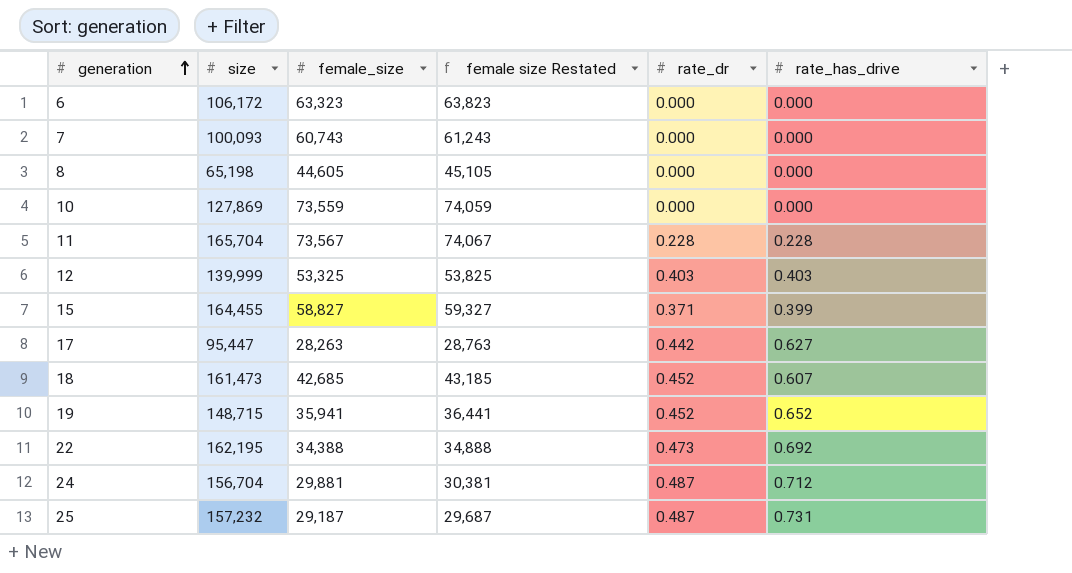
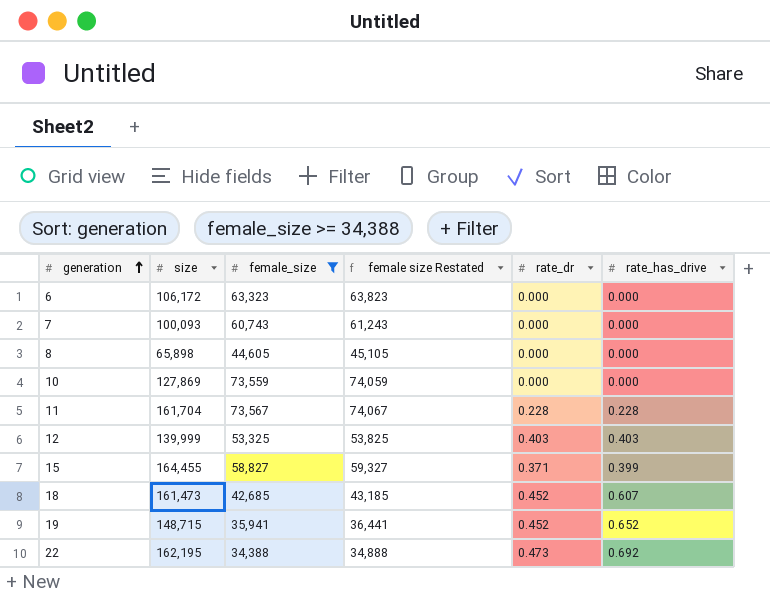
filter: none -> female_size >= 34,388
8 | size: 65,198 -> 65,898
11 | size: 165,704 -> 161,704

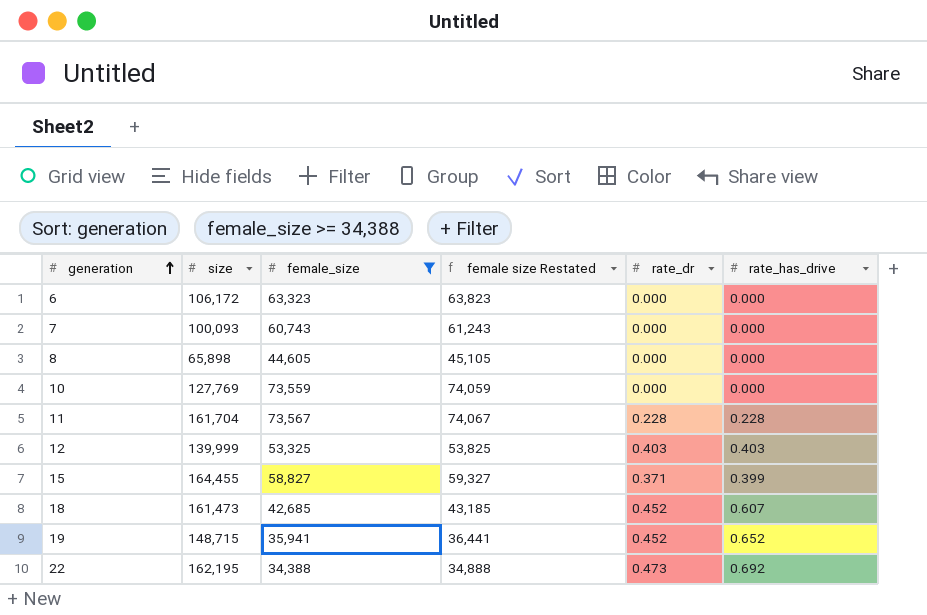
10 | size: 127,869 -> 127,769

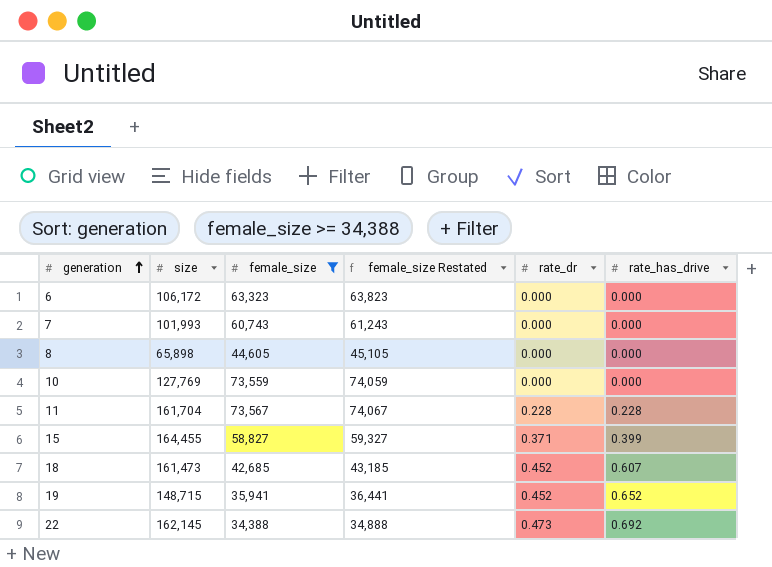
column name: female size Restated -> female_size Restated
row 12: 139,999 | 53,325 | 53,825 | 0.403 | 0.403 -> none
7 | size: 100,093 -> 101,993
22 | size: 162,195 -> 162,145

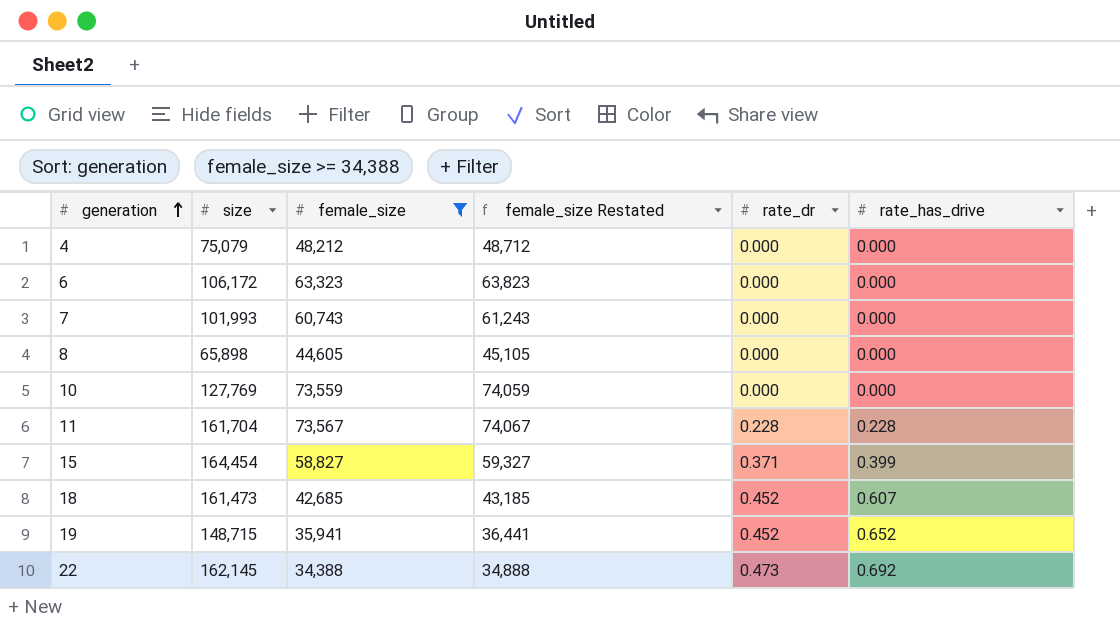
row 4: none -> 75,079 | 48,212 | 48,712 | 0.000 | 0.000
15 | size: 164,455 -> 164,454

